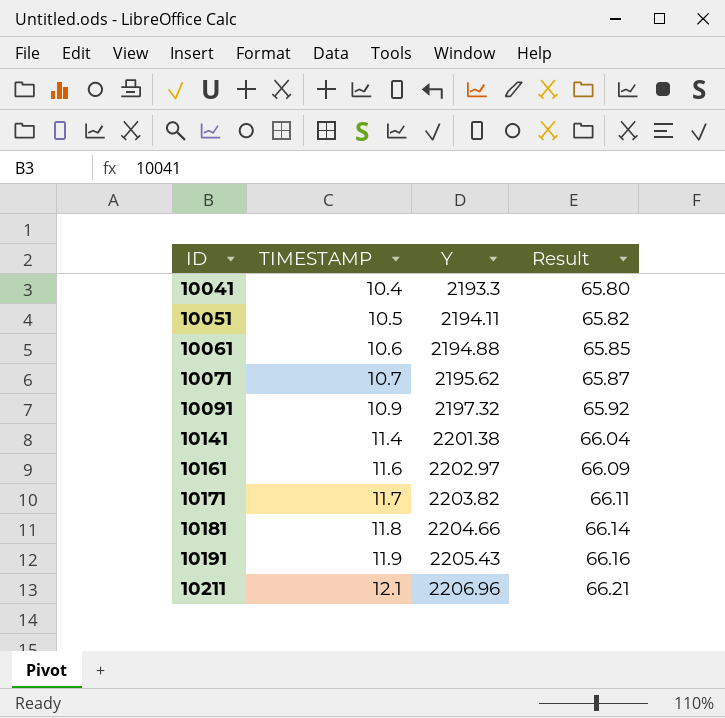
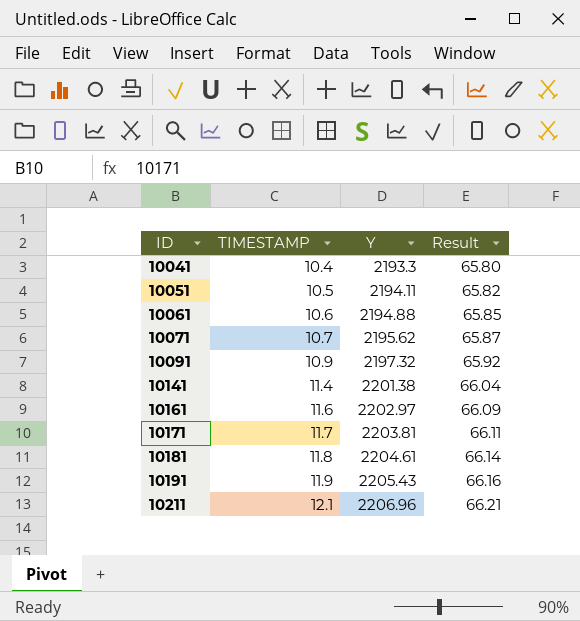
10171 | Y: 2203.82 -> 2203.81
10181 | Y: 2204.66 -> 2204.61

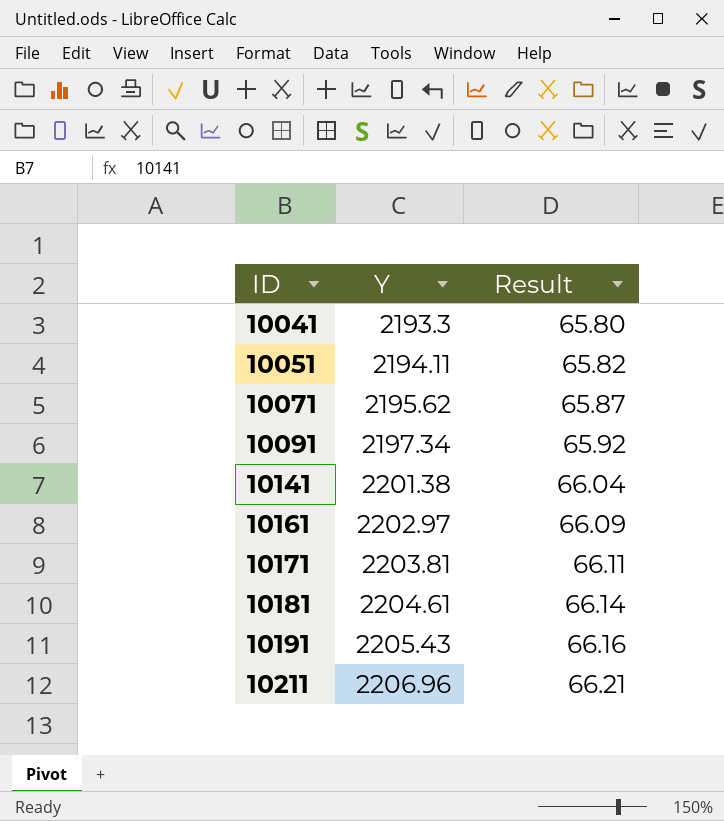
column TIMESTAMP | position: 2 -> none
row 10061: 10.6 | 2194.88 | 65.85 -> none
10091 | Y: 2197.32 -> 2197.34

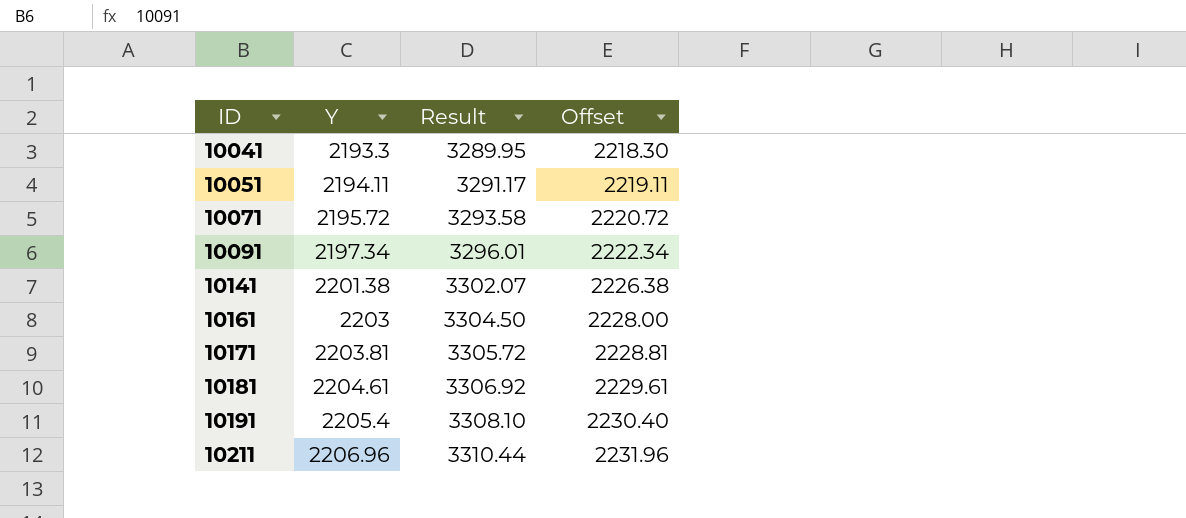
column Result | formula: [Y] * 0.03 -> [Y] * 1.5
column Offset | formula: none -> [Y] + 25
10071 | Y: 2195.62 -> 2195.72
10161 | Y: 2202.97 -> 2203
10191 | Y: 2205.43 -> 2205.4

